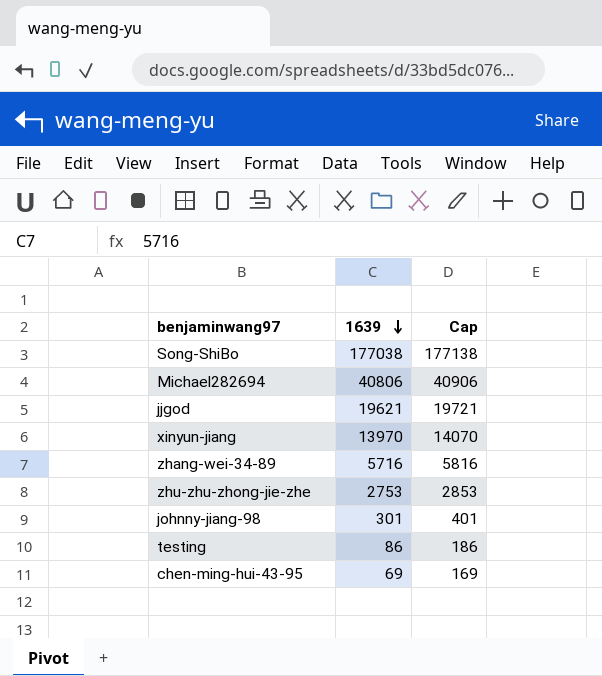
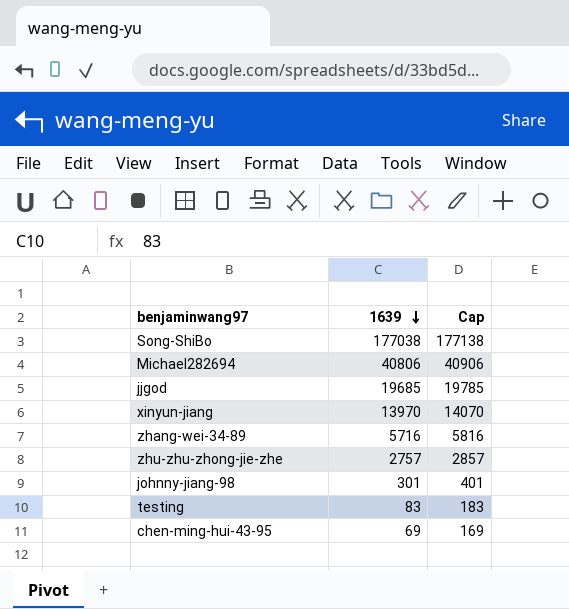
jjgod | 1639: 19621 -> 19685
jjgod | Cap: 19721 -> 19785
zhu-zhu-zhong-jie-zhe | 1639: 2753 -> 2757
zhu-zhu-zhong-jie-zhe | Cap: 2853 -> 2857
testing | 1639: 86 -> 83
testing | Cap: 186 -> 183

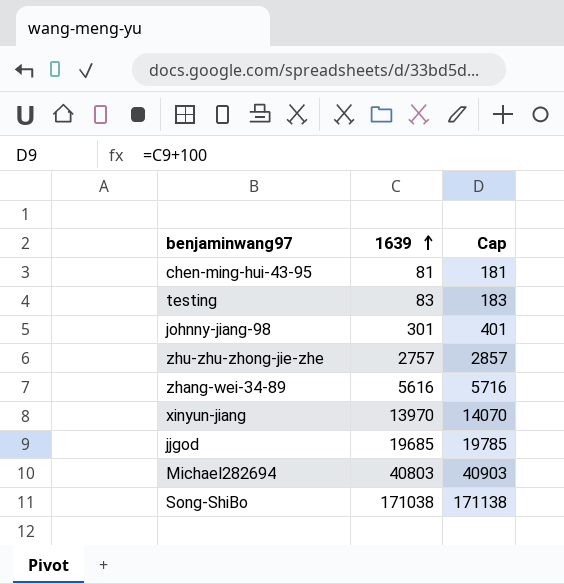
row order: 1639 descending -> 1639 ascending
chen-ming-hui-43-95 | 1639: 69 -> 81
chen-ming-hui-43-95 | Cap: 169 -> 181
zhang-wei-34-89 | 1639: 5716 -> 5616
zhang-wei-34-89 | Cap: 5816 -> 5716
Michael282694 | 1639: 40806 -> 40803
Michael282694 | Cap: 40906 -> 40903
Song-ShiBo | 1639: 177038 -> 171038
Song-ShiBo | Cap: 177138 -> 171138

